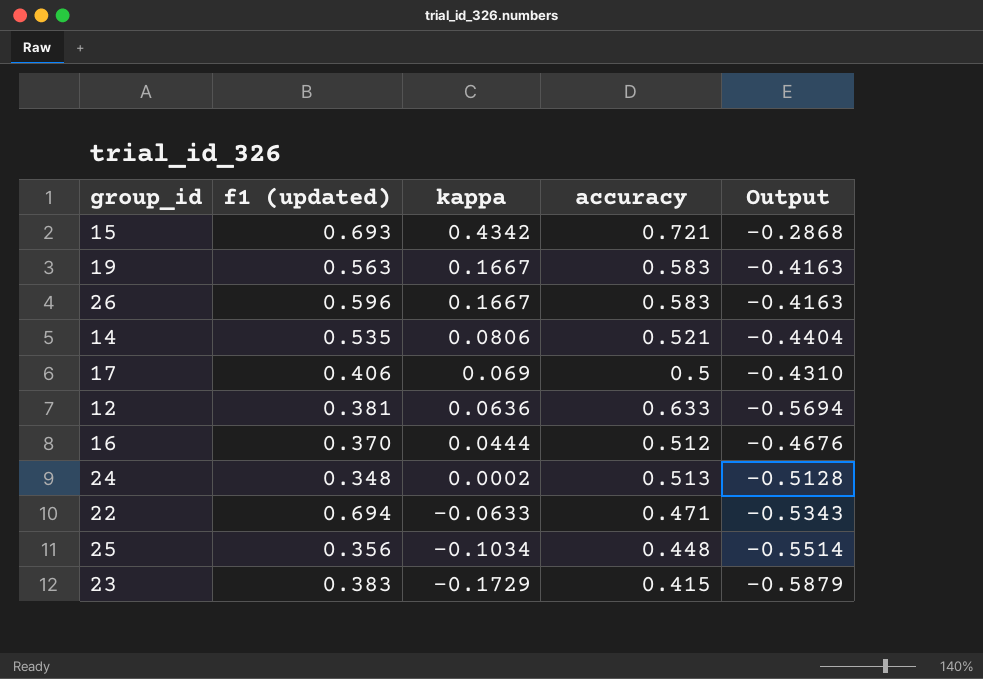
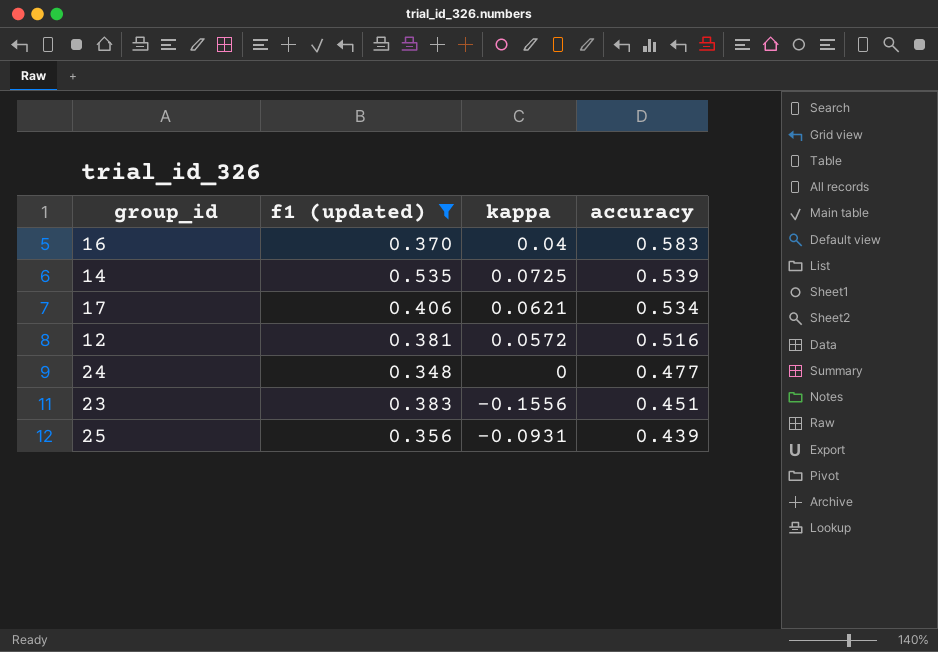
filter: none -> f1 (updated) <= 0.535
row order: kappa descending -> accuracy descending
column Output | formula: [kappa] - [accuracy] -> none
16 | kappa: 0.0444 -> 0.04
16 | accuracy: 0.512 -> 0.583
14 | kappa: 0.0806 -> 0.0725
14 | accuracy: 0.521 -> 0.539
17 | kappa: 0.069 -> 0.0621
17 | accuracy: 0.5 -> 0.534
12 | kappa: 0.0636 -> 0.0572
12 | accuracy: 0.633 -> 0.516
24 | kappa: 0.0002 -> 0
24 | accuracy: 0.513 -> 0.477
23 | kappa: -0.1729 -> -0.1556
23 | accuracy: 0.415 -> 0.451
25 | kappa: -0.1034 -> -0.0931
25 | accuracy: 0.448 -> 0.439

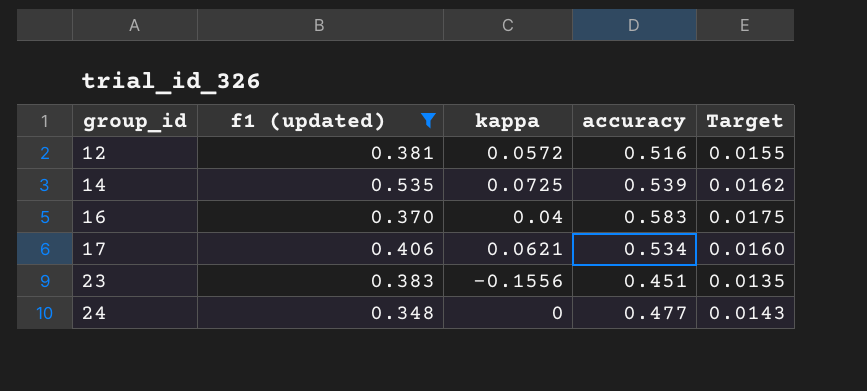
row order: accuracy descending -> group_id ascending
column Target | formula: none -> [accuracy] * 0.03
row 25: 0.356 | -0.0931 | 0.439 -> none

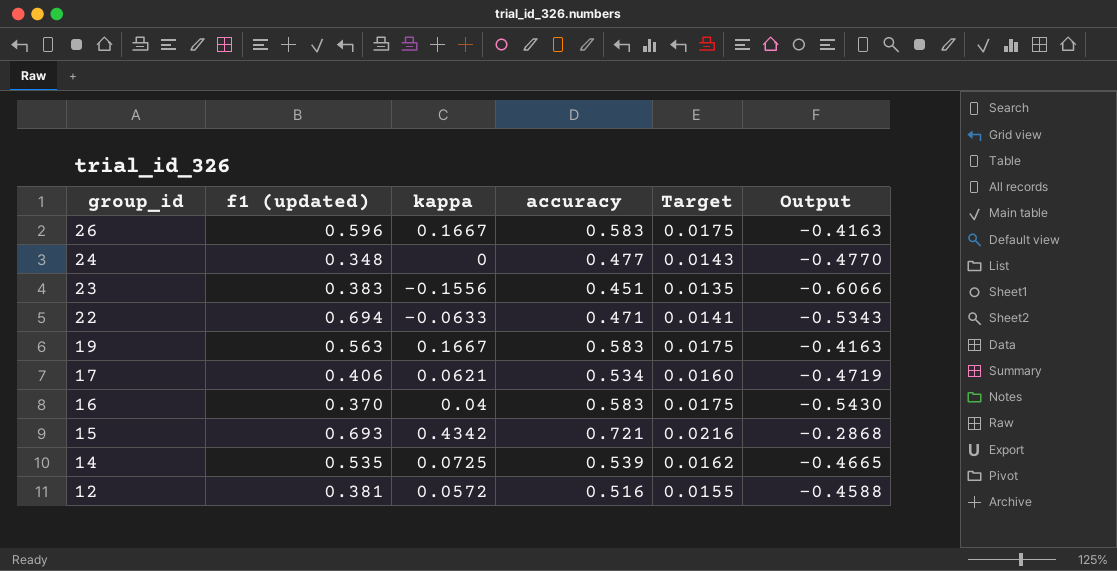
filter: f1 (updated) <= 0.535 -> none
row order: group_id ascending -> group_id descending
column Output | formula: none -> [kappa] - [accuracy]

